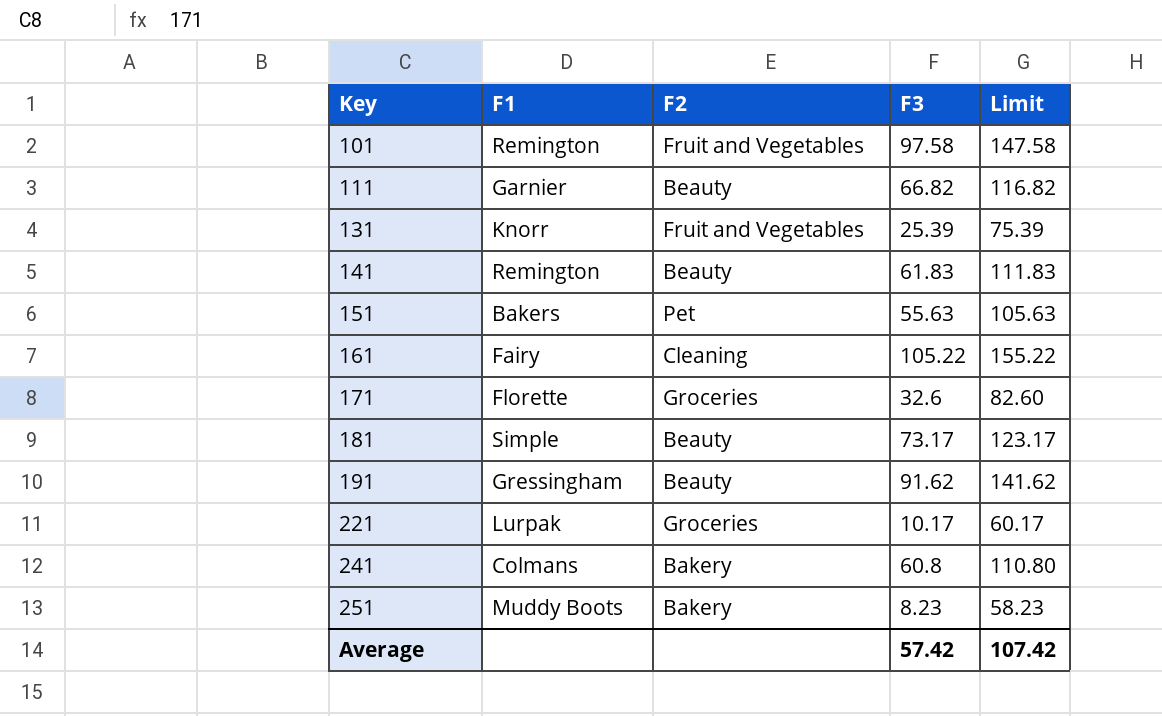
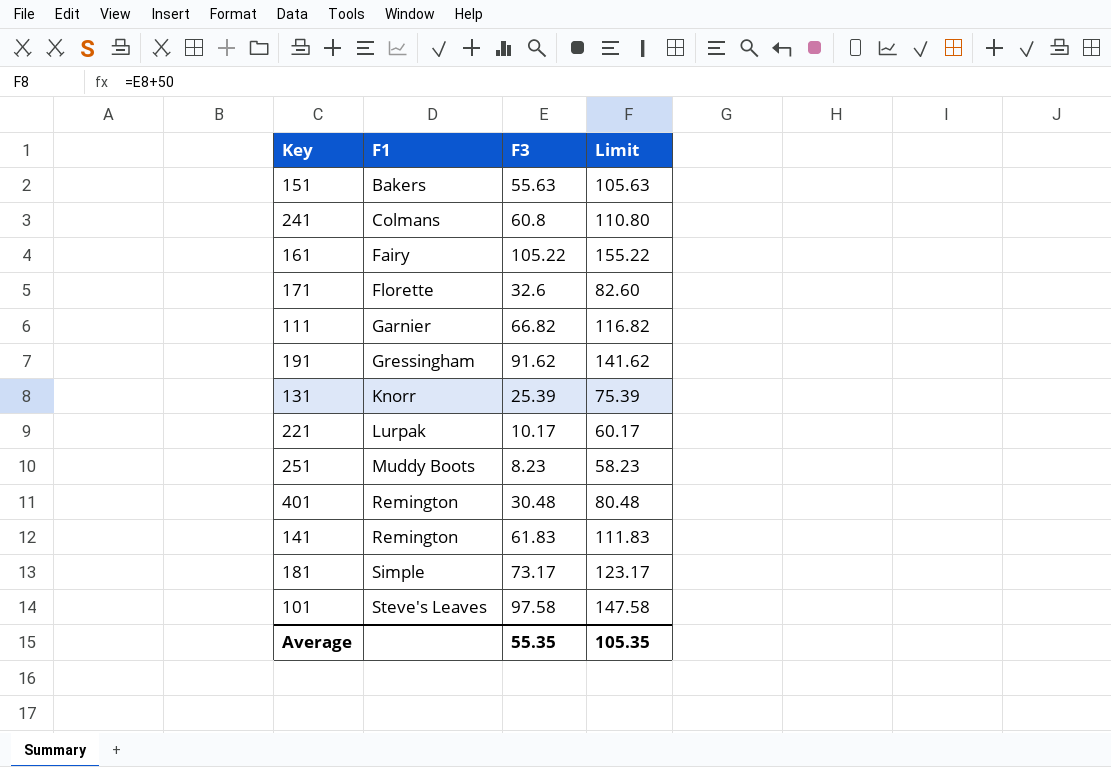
row order: Key ascending -> F1 ascending
column F2 | position: 3 -> none
row 401: none -> Remington | 30.48 | 80.48
101 | F1: Remington -> Steve's Leaves
Average | F3: 57.42 -> 55.35
Average | Limit: 107.42 -> 105.35

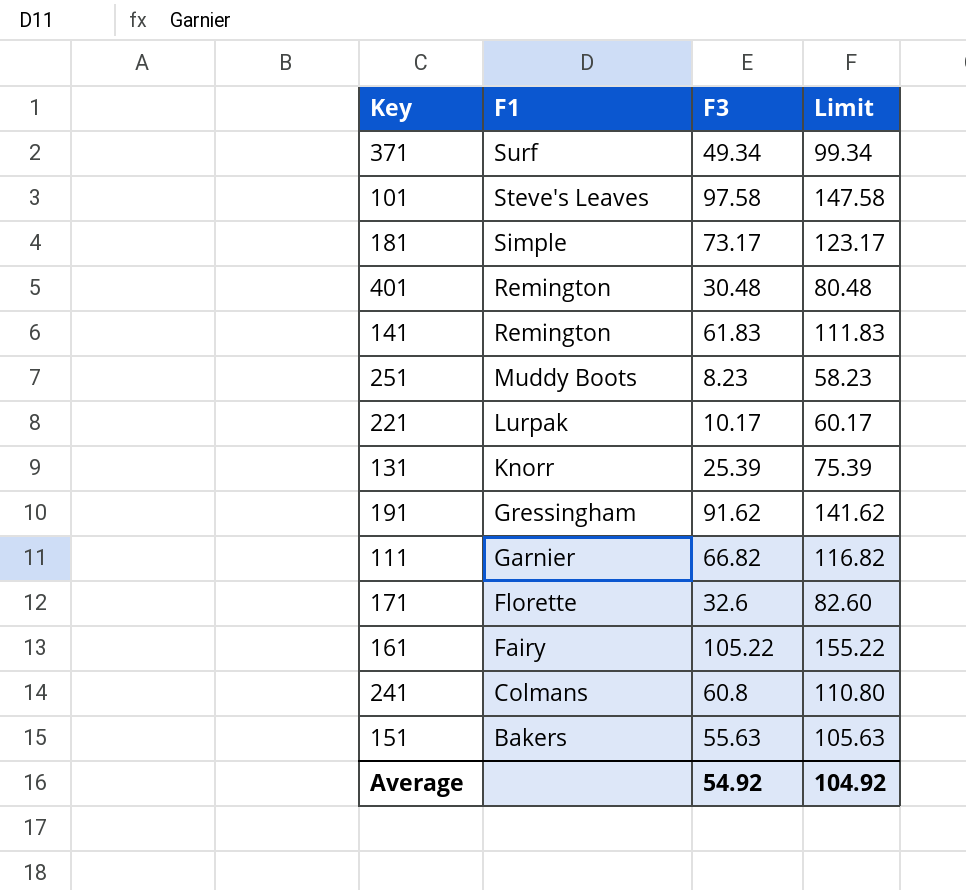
row order: F1 ascending -> F1 descending
row 371: none -> Surf | 49.34 | 99.34
Average | F3: 55.35 -> 54.92
Average | Limit: 105.35 -> 104.92

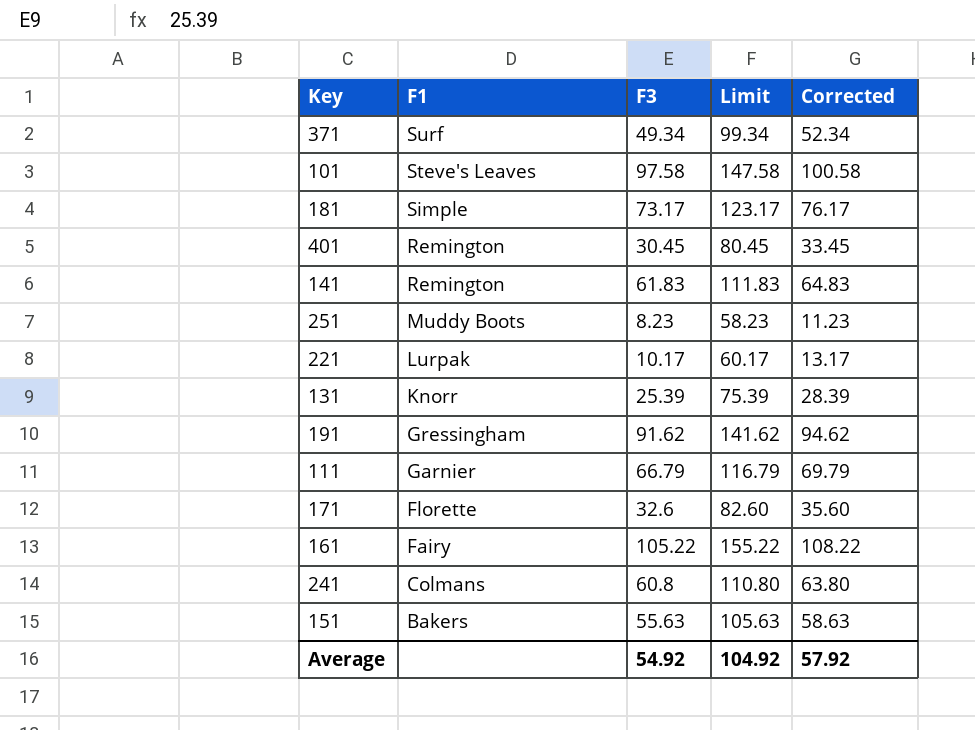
column Corrected | formula: none -> [F3] + 3
401 | F3: 30.48 -> 30.45
401 | Limit: 80.48 -> 80.45
111 | F3: 66.82 -> 66.79
111 | Limit: 116.82 -> 116.79

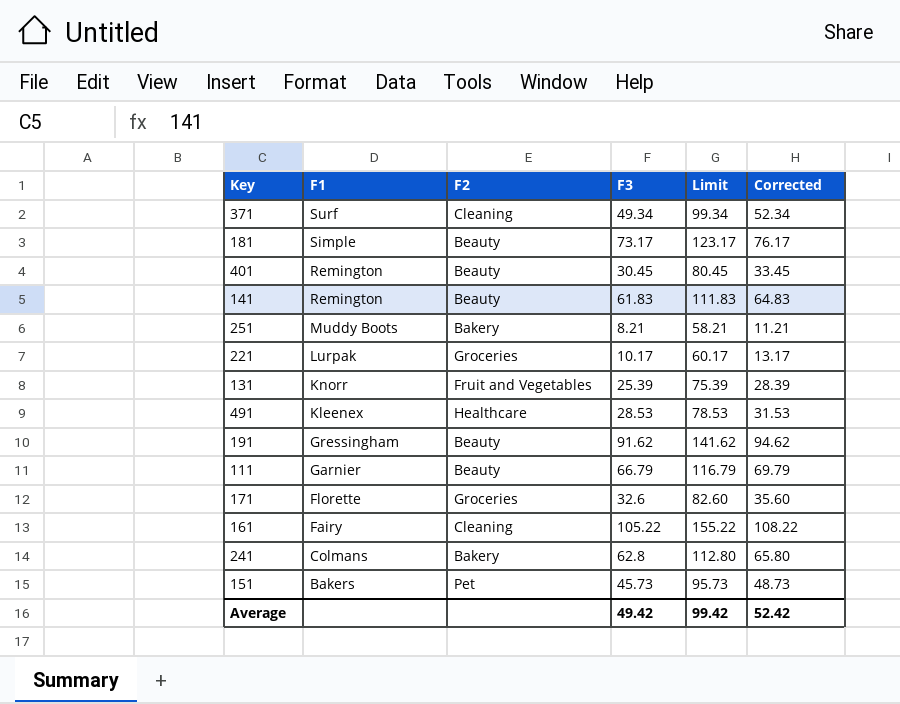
column F2 | position: none -> 3
row 101: Steve's Leaves | 97.58 | 147.58 | 100.58 -> none
251 | F3: 8.23 -> 8.21
251 | Limit: 58.23 -> 58.21
251 | Corrected: 11.23 -> 11.21
row 491: none -> Kleenex | Healthcare | 28.53 | 78.53 | 31.53
241 | F3: 60.8 -> 62.8
241 | Limit: 110.80 -> 112.80
241 | Corrected: 63.80 -> 65.80
151 | F3: 55.63 -> 45.73
151 | Limit: 105.63 -> 95.73
151 | Corrected: 58.63 -> 48.73
Average | F3: 54.92 -> 49.42
Average | Limit: 104.92 -> 99.42
Average | Corrected: 57.92 -> 52.42

